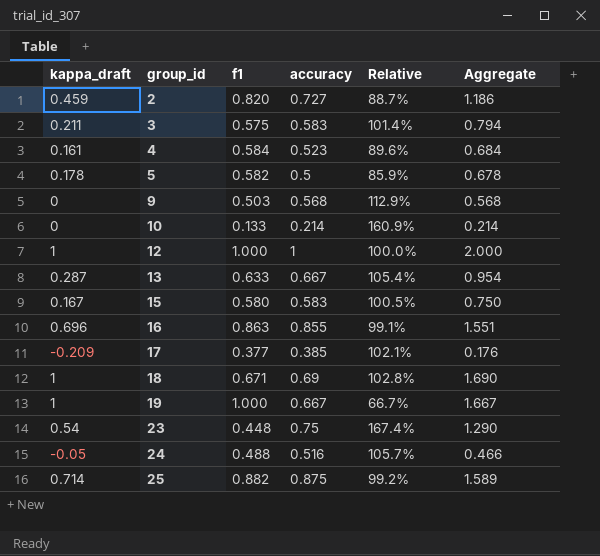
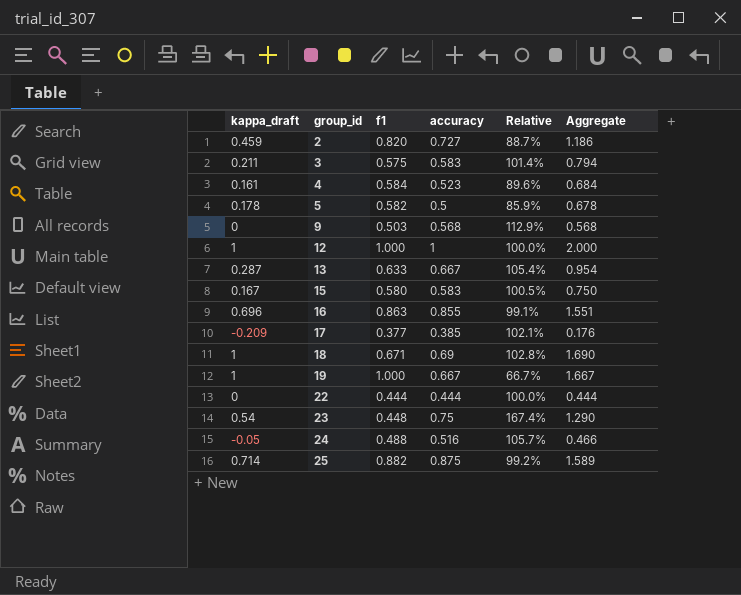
row 10: 0 | 0.133 | 0.214 | 160.9% | 0.214 -> none
row 22: none -> 0 | 0.444 | 0.444 | 100.0% | 0.444

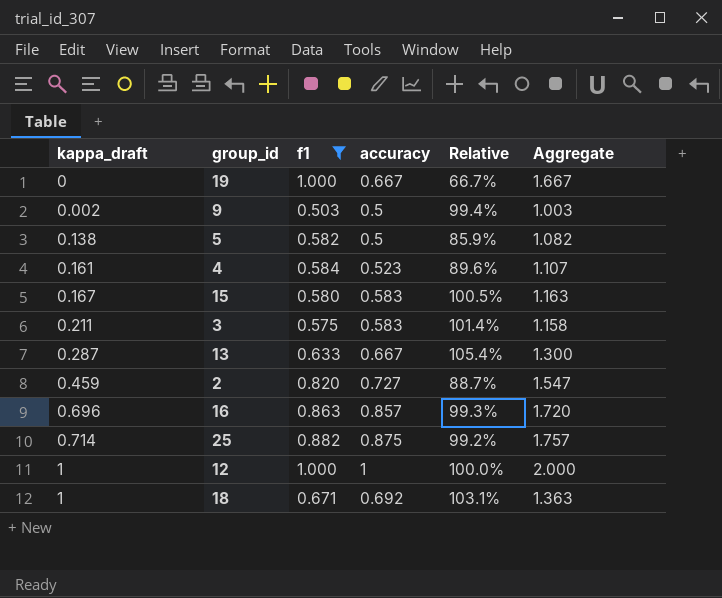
filter: none -> f1 >= 0.503
row order: group_id ascending -> kappa_draft ascending
column Aggregate | formula: [kappa_draft] + [accuracy] -> [f1] + [accuracy]
19 | kappa_draft: 1 -> 0
9 | kappa_draft: 0 -> 0.002
9 | accuracy: 0.568 -> 0.5
9 | Relative: 112.9% -> 99.4%
5 | kappa_draft: 0.178 -> 0.138
16 | accuracy: 0.855 -> 0.857
16 | Relative: 99.1% -> 99.3%
18 | accuracy: 0.69 -> 0.692
18 | Relative: 102.8% -> 103.1%

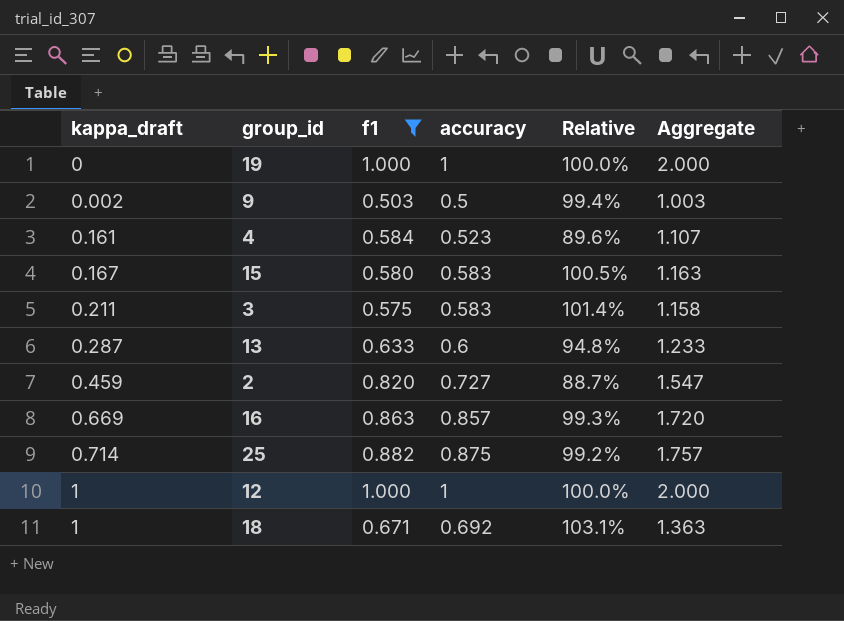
row 5: 0.138 | 0.582 | 0.5 | 85.9% | 1.082 -> none
19 | accuracy: 0.667 -> 1
19 | Relative: 66.7% -> 100.0%
19 | Aggregate: 1.667 -> 2.000
13 | accuracy: 0.667 -> 0.6
13 | Relative: 105.4% -> 94.8%
13 | Aggregate: 1.300 -> 1.233
16 | kappa_draft: 0.696 -> 0.669

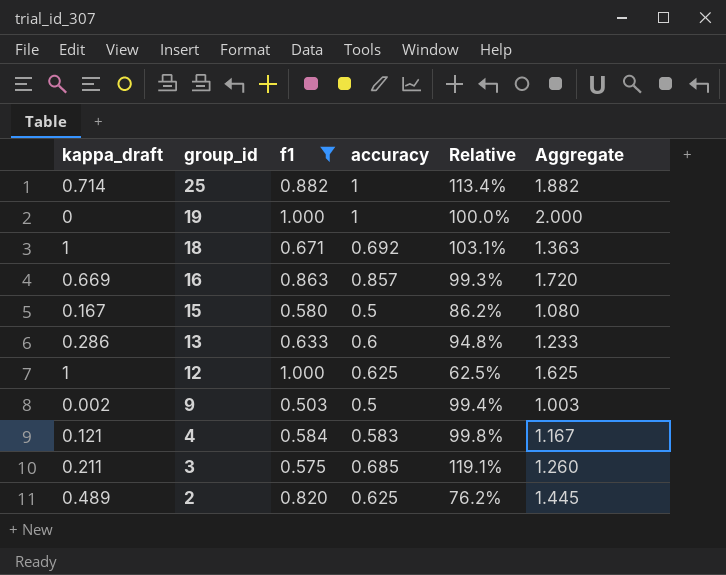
row order: kappa_draft ascending -> group_id descending
25 | accuracy: 0.875 -> 1
25 | Relative: 99.2% -> 113.4%
25 | Aggregate: 1.757 -> 1.882
15 | accuracy: 0.583 -> 0.5
15 | Relative: 100.5% -> 86.2%
15 | Aggregate: 1.163 -> 1.080
13 | kappa_draft: 0.287 -> 0.286
12 | accuracy: 1 -> 0.625
12 | Relative: 100.0% -> 62.5%
12 | Aggregate: 2.000 -> 1.625
4 | kappa_draft: 0.161 -> 0.121
4 | accuracy: 0.523 -> 0.583
4 | Relative: 89.6% -> 99.8%
4 | Aggregate: 1.107 -> 1.167
3 | accuracy: 0.583 -> 0.685
3 | Relative: 101.4% -> 119.1%
3 | Aggregate: 1.158 -> 1.260
2 | kappa_draft: 0.459 -> 0.489
2 | accuracy: 0.727 -> 0.625
2 | Relative: 88.7% -> 76.2%
2 | Aggregate: 1.547 -> 1.445

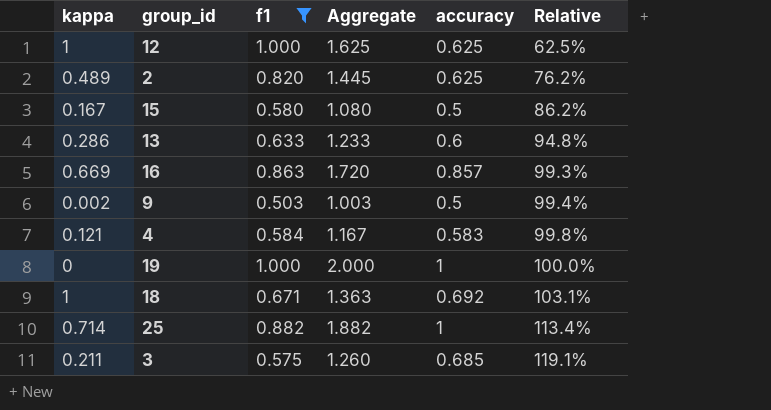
row order: group_id descending -> Relative ascending
column name: kappa_draft -> kappa
column Aggregate | position: 6 -> 4

